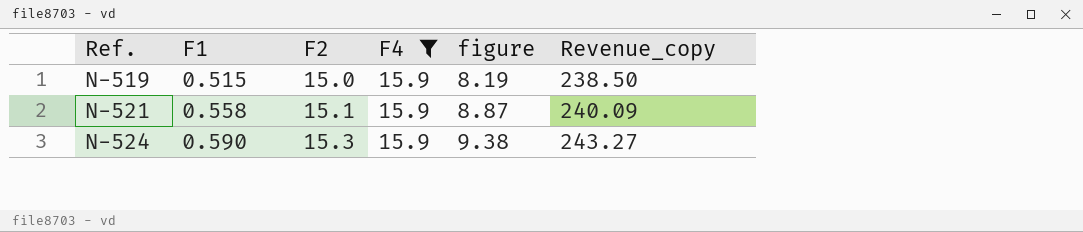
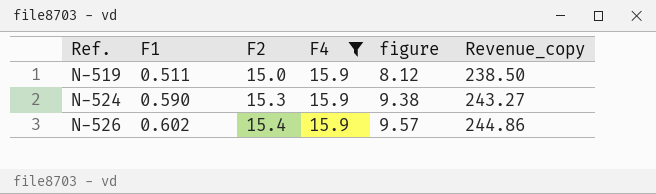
row N-521: 0.558 | 15.1 | 15.9 | 8.87 | 240.09 -> none
N-519 | F1: 0.515 -> 0.511
N-519 | figure: 8.19 -> 8.12
row N-526: none -> 0.602 | 15.4 | 15.9 | 9.57 | 244.86

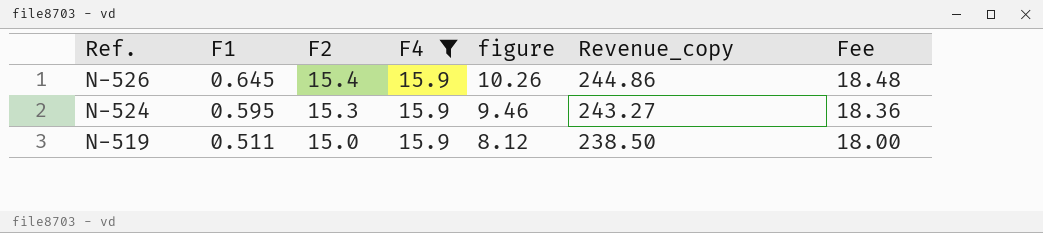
row order: Ref. ascending -> Ref. descending
column Fee | formula: none -> [F2] * 1.2
N-526 | F1: 0.602 -> 0.645
N-526 | figure: 9.57 -> 10.26
N-524 | F1: 0.590 -> 0.595
N-524 | figure: 9.38 -> 9.46

